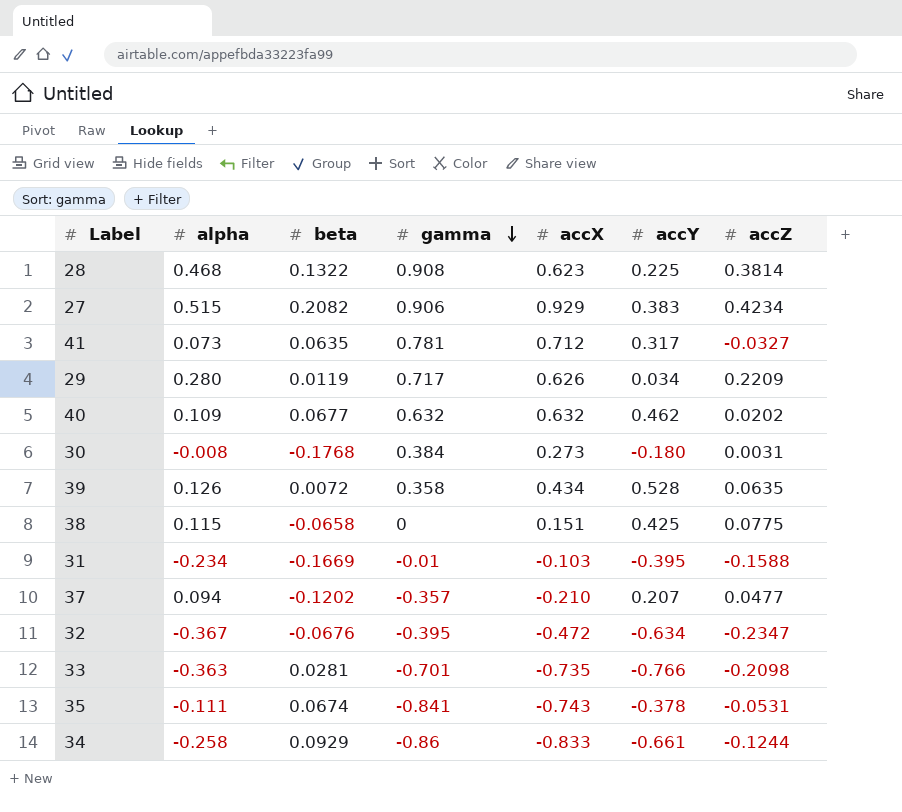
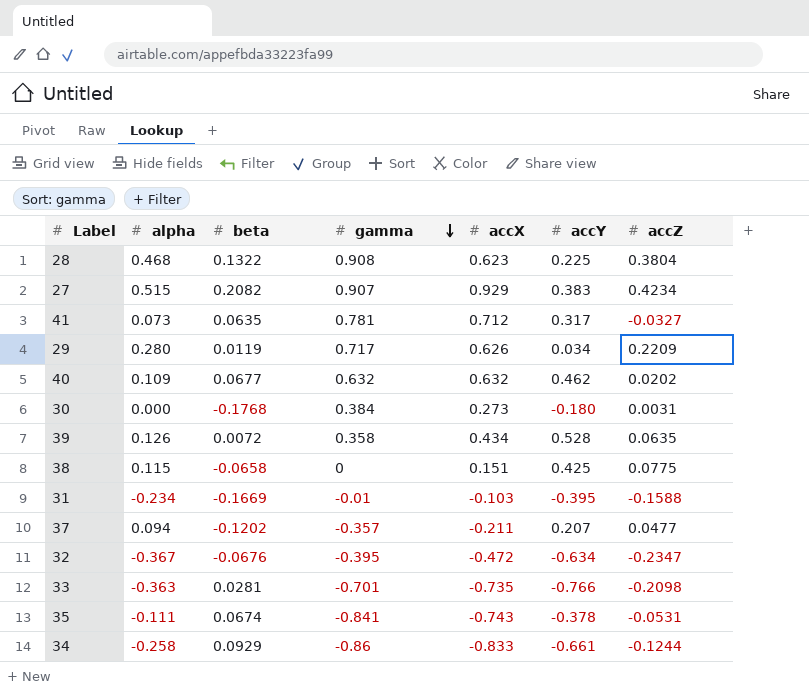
28 | accZ: 0.3814 -> 0.3804
27 | gamma: 0.906 -> 0.907
30 | alpha: -0.008 -> 0.000
37 | accX: -0.210 -> -0.211

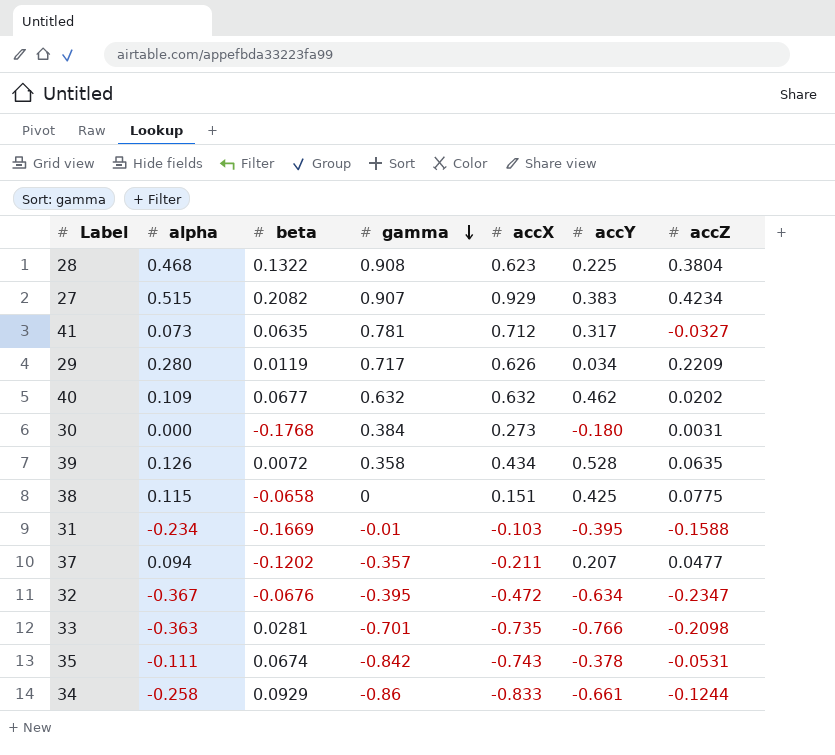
35 | gamma: -0.841 -> -0.842

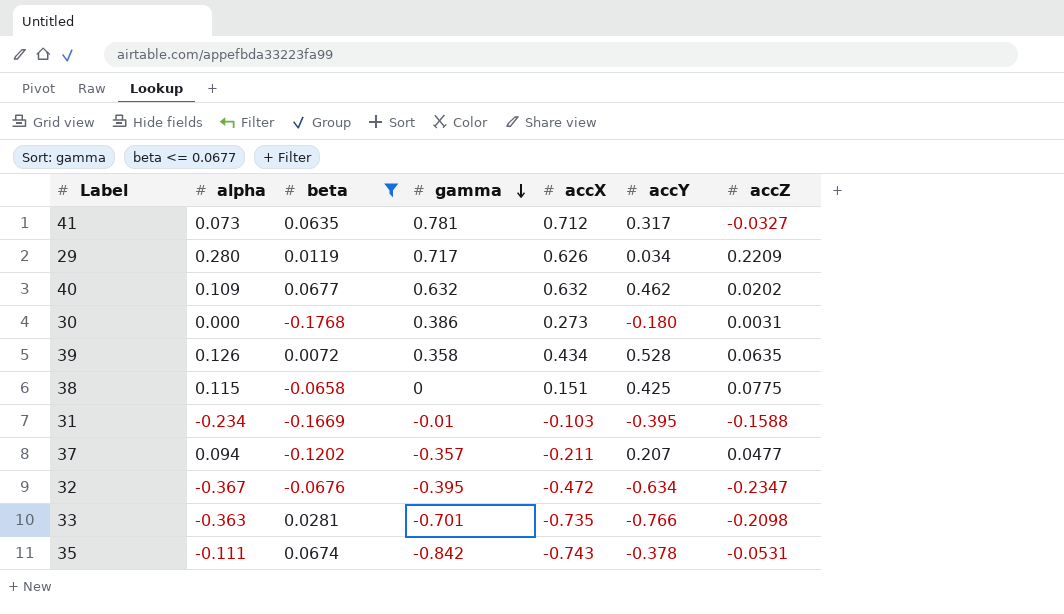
filter: none -> beta <= 0.0677
30 | gamma: 0.384 -> 0.386

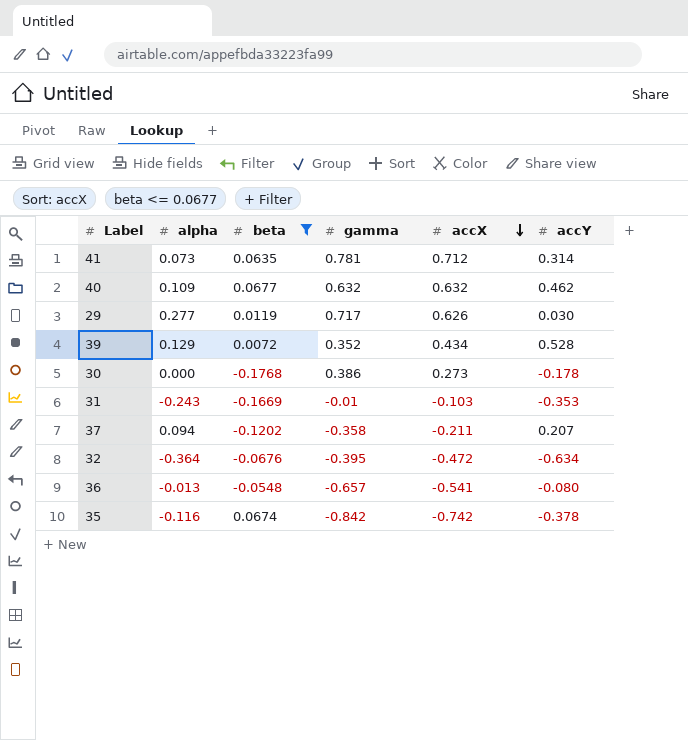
row order: gamma descending -> accX descending
column accZ | position: 7 -> none
row 38: 0.115 | -0.0658 | 0 | 0.151 | 0.425 | 0.0775 -> none
row 33: -0.363 | 0.0281 | -0.701 | -0.735 | -0.766 | -0.2098 -> none
41 | accY: 0.317 -> 0.314
29 | alpha: 0.280 -> 0.277
29 | accY: 0.034 -> 0.030
39 | alpha: 0.126 -> 0.129
39 | gamma: 0.358 -> 0.352
30 | accY: -0.180 -> -0.178
31 | alpha: -0.234 -> -0.243
31 | accY: -0.395 -> -0.353
37 | gamma: -0.357 -> -0.358
32 | alpha: -0.367 -> -0.364
row 36: none -> -0.013 | -0.0548 | -0.657 | -0.541 | -0.080
35 | alpha: -0.111 -> -0.116
35 | accX: -0.743 -> -0.742

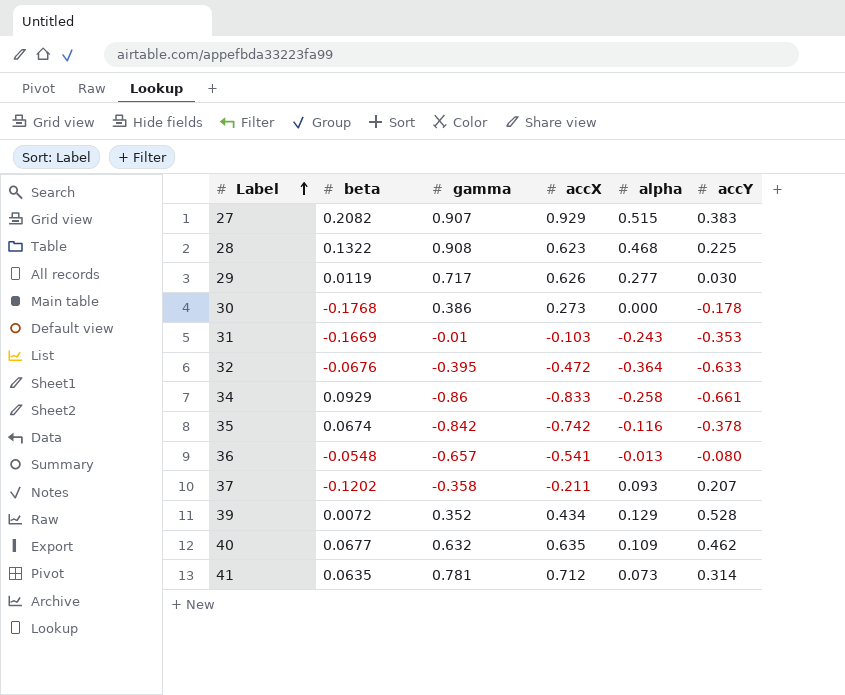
filter: beta <= 0.0677 -> none
row order: accX descending -> Label ascending
column alpha | position: 2 -> 5
32 | accY: -0.634 -> -0.633
37 | alpha: 0.094 -> 0.093
40 | accX: 0.632 -> 0.635

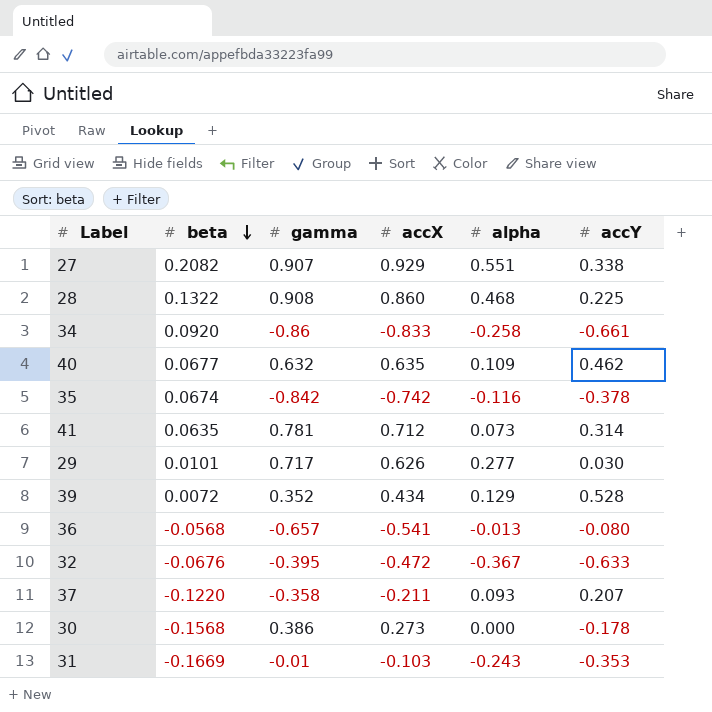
row order: Label ascending -> beta descending
27 | alpha: 0.515 -> 0.551
27 | accY: 0.383 -> 0.338
28 | accX: 0.623 -> 0.860
34 | beta: 0.0929 -> 0.0920
29 | beta: 0.0119 -> 0.0101
36 | beta: -0.0548 -> -0.0568
32 | alpha: -0.364 -> -0.367
37 | beta: -0.1202 -> -0.1220
30 | beta: -0.1768 -> -0.1568

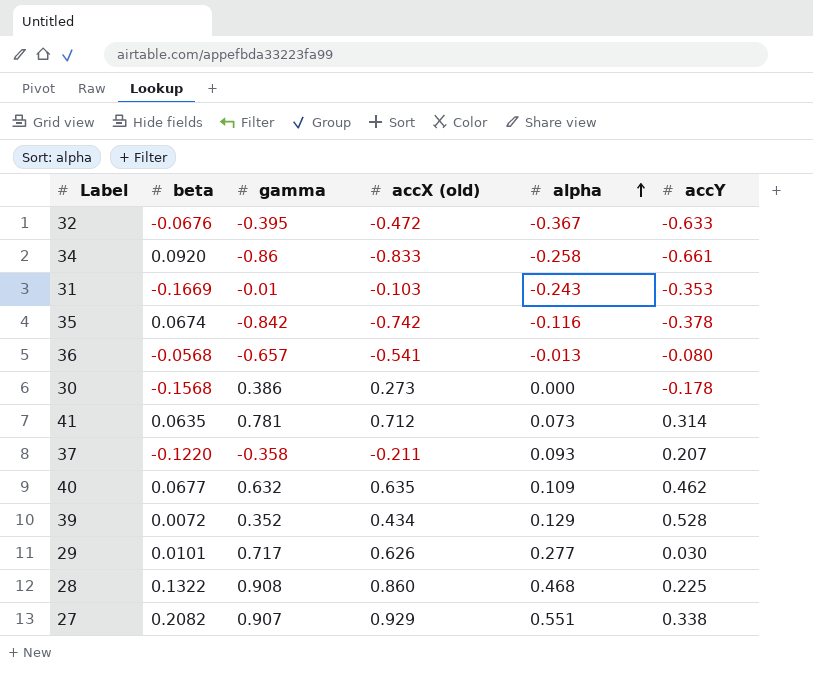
row order: beta descending -> alpha ascending
column name: accX -> accX (old)

